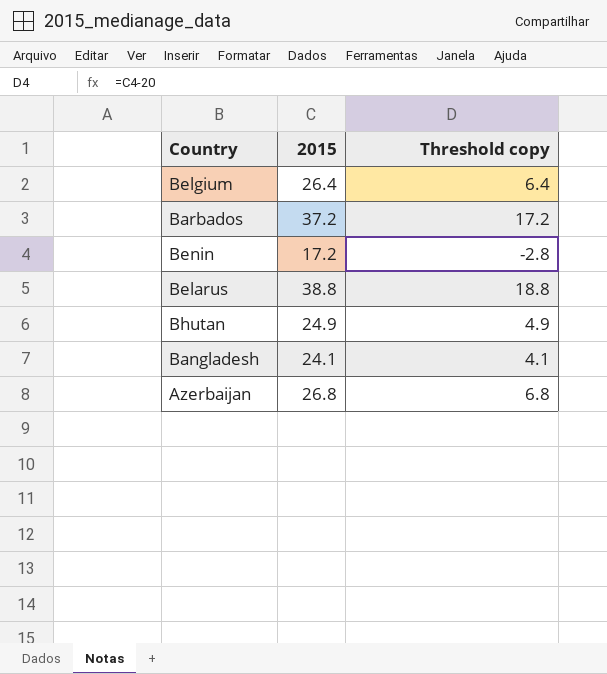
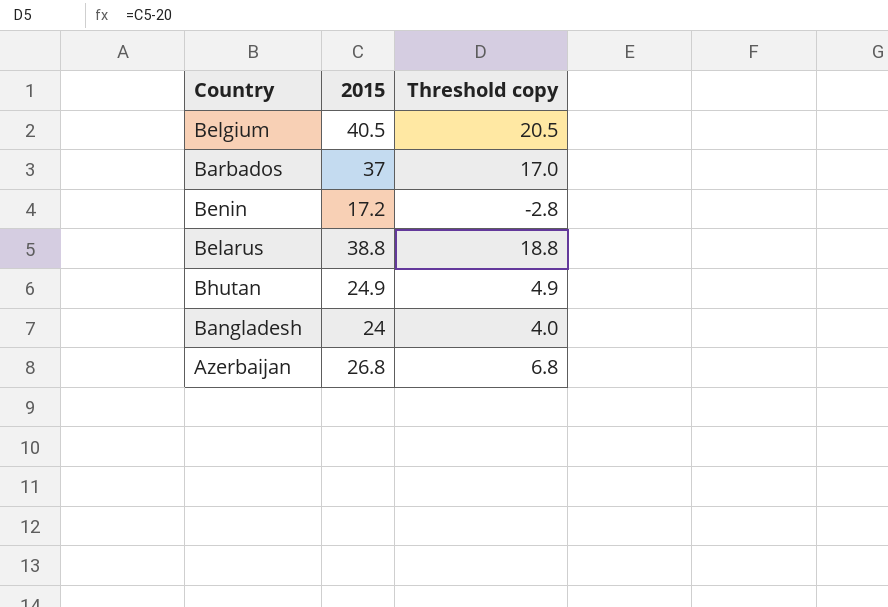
Belgium | 2015: 26.4 -> 40.5
Belgium | Threshold copy: 6.4 -> 20.5
Barbados | 2015: 37.2 -> 37
Barbados | Threshold copy: 17.2 -> 17.0
Bangladesh | 2015: 24.1 -> 24
Bangladesh | Threshold copy: 4.1 -> 4.0

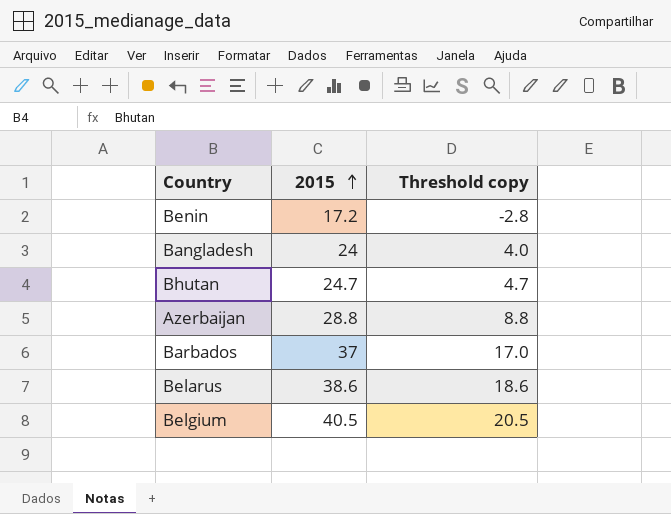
row order: none -> 2015 ascending
Bhutan | 2015: 24.9 -> 24.7
Bhutan | Threshold copy: 4.9 -> 4.7
Azerbaijan | 2015: 26.8 -> 28.8
Azerbaijan | Threshold copy: 6.8 -> 8.8
Belarus | 2015: 38.8 -> 38.6
Belarus | Threshold copy: 18.8 -> 18.6

